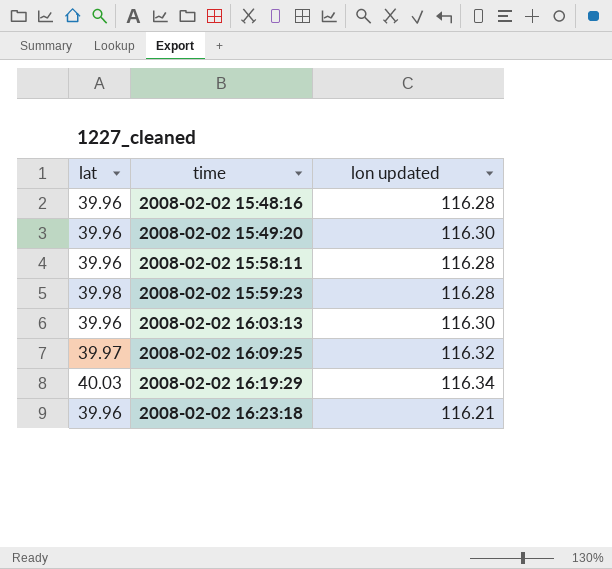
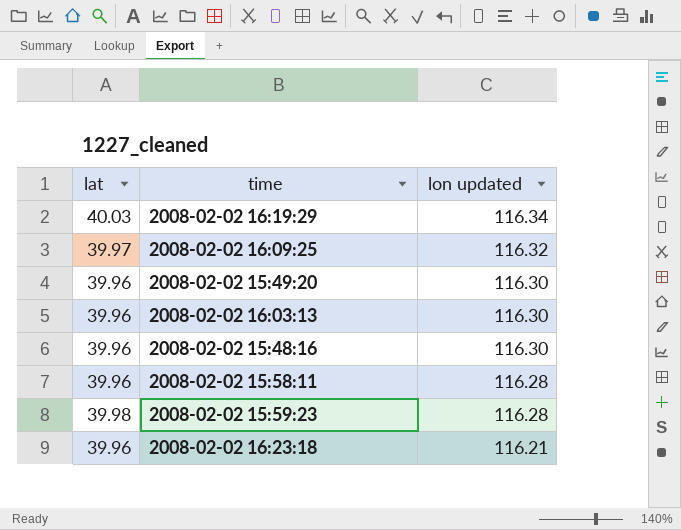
row order: time ascending -> lon updated descending
2008-02-02 15:48:16 | lon updated: 116.28 -> 116.30

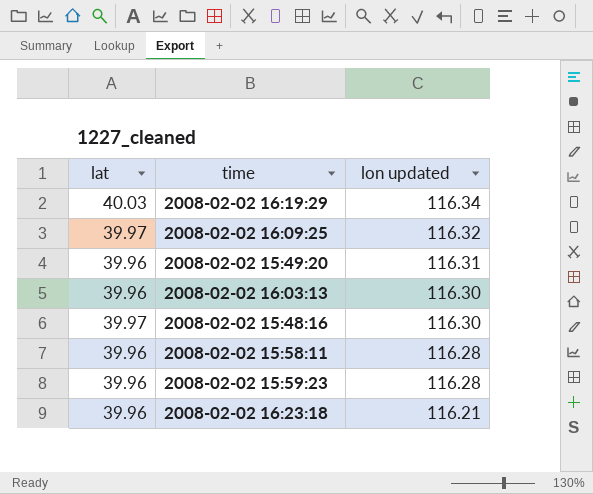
2008-02-02 15:49:20 | lon updated: 116.30 -> 116.31
2008-02-02 15:48:16 | lat: 39.96 -> 39.97
2008-02-02 15:59:23 | lat: 39.98 -> 39.96

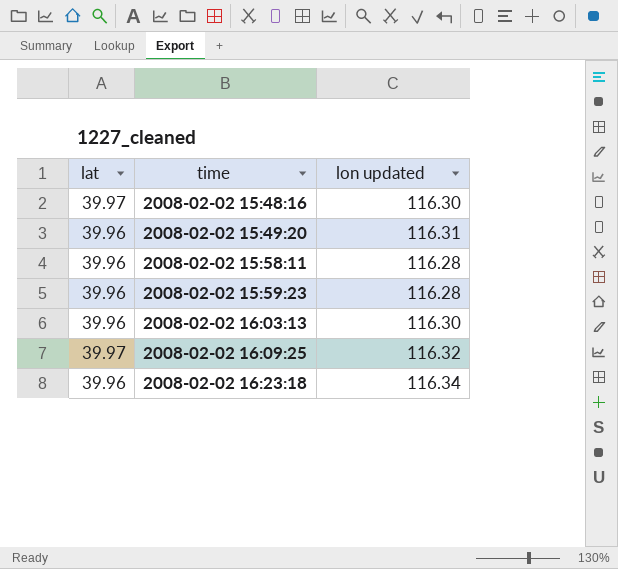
row order: lon updated descending -> time ascending
row 2008-02-02 16:19:29: 40.03 | 116.34 -> none
2008-02-02 16:23:18 | lon updated: 116.21 -> 116.34

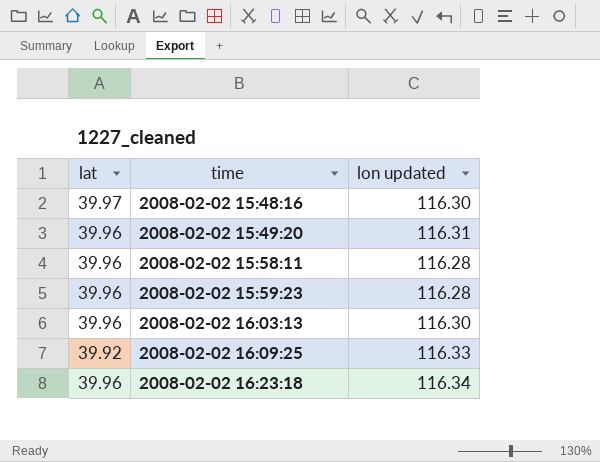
2008-02-02 16:09:25 | lat: 39.97 -> 39.92
2008-02-02 16:09:25 | lon updated: 116.32 -> 116.33

